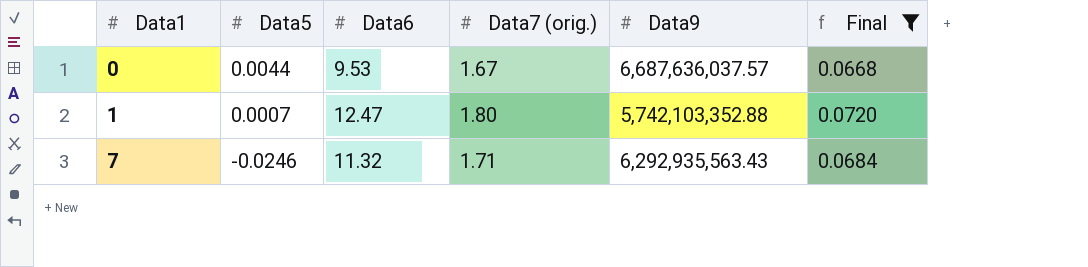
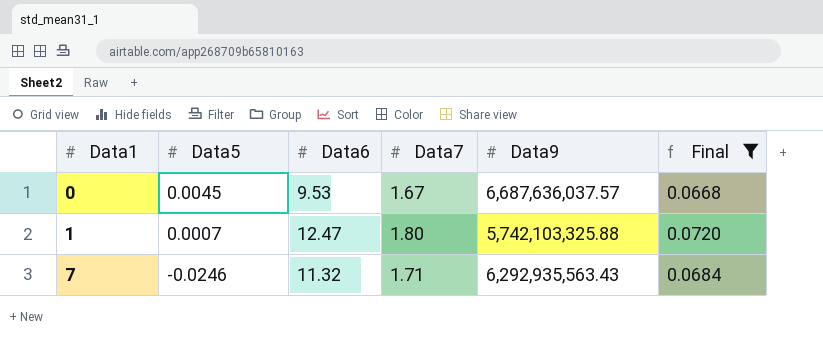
column name: Data7 (orig.) -> Data7
0 | Data5: 0.0044 -> 0.0045
1 | Data9: 5,742,103,352.88 -> 5,742,103,325.88

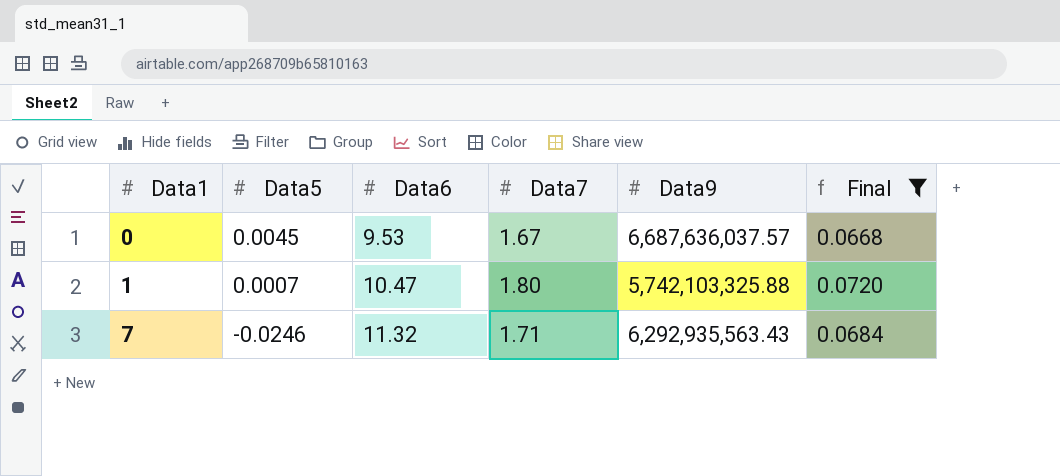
1 | Data6: 12.47 -> 10.47

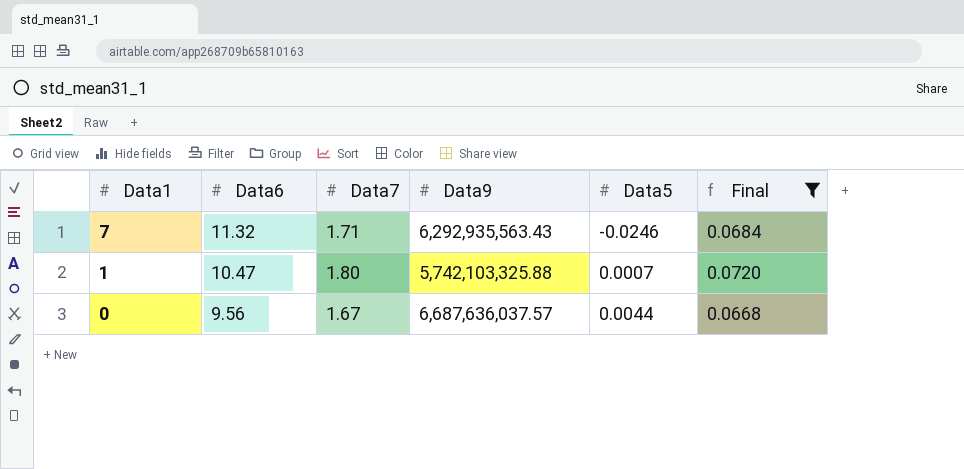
row order: Data1 ascending -> Data1 descending
column Data5 | position: 2 -> 5
0 | Data6: 9.53 -> 9.56
0 | Data5: 0.0045 -> 0.0044

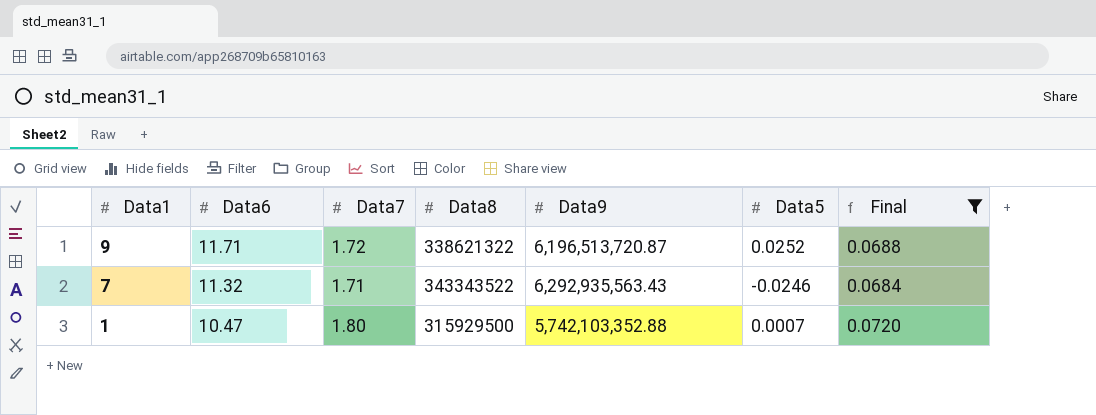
column Data8 | position: none -> 4
row 0: 9.56 | 1.67 | 6,687,636,037.57 | 0.0044 | 0.0668 -> none
row 9: none -> 11.71 | 1.72 | 338621322 | 6,196,513,720.87 | 0.0252 | 0.0688
1 | Data9: 5,742,103,325.88 -> 5,742,103,352.88

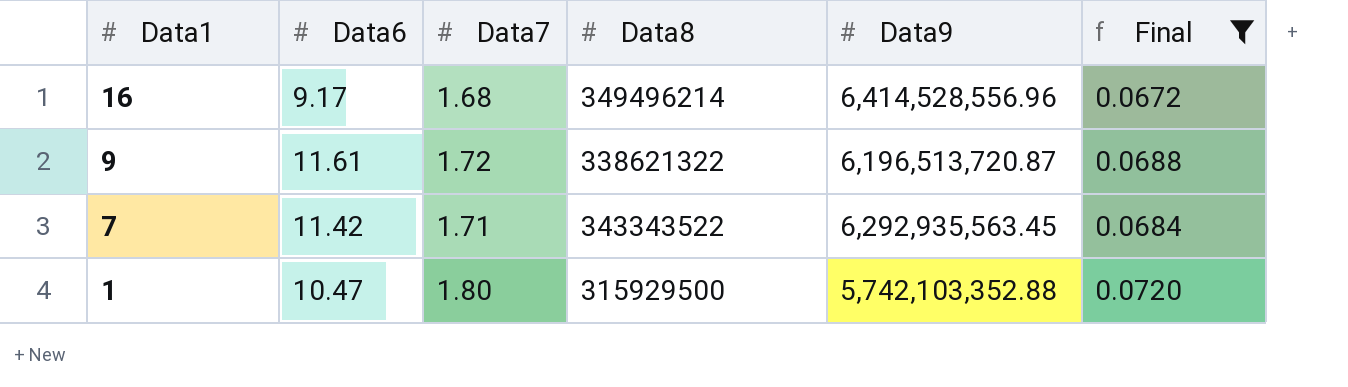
column Data5 | position: 6 -> none
row 16: none -> 9.17 | 1.68 | 349496214 | 6,414,528,556.96 | 0.0672
9 | Data6: 11.71 -> 11.61
7 | Data6: 11.32 -> 11.42
7 | Data9: 6,292,935,563.43 -> 6,292,935,563.45

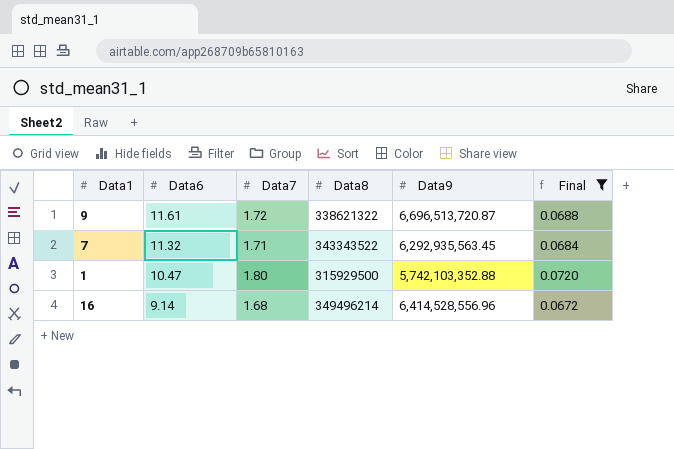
row order: Data1 descending -> Data6 descending
9 | Data9: 6,196,513,720.87 -> 6,696,513,720.87
7 | Data6: 11.42 -> 11.32
16 | Data6: 9.17 -> 9.14

